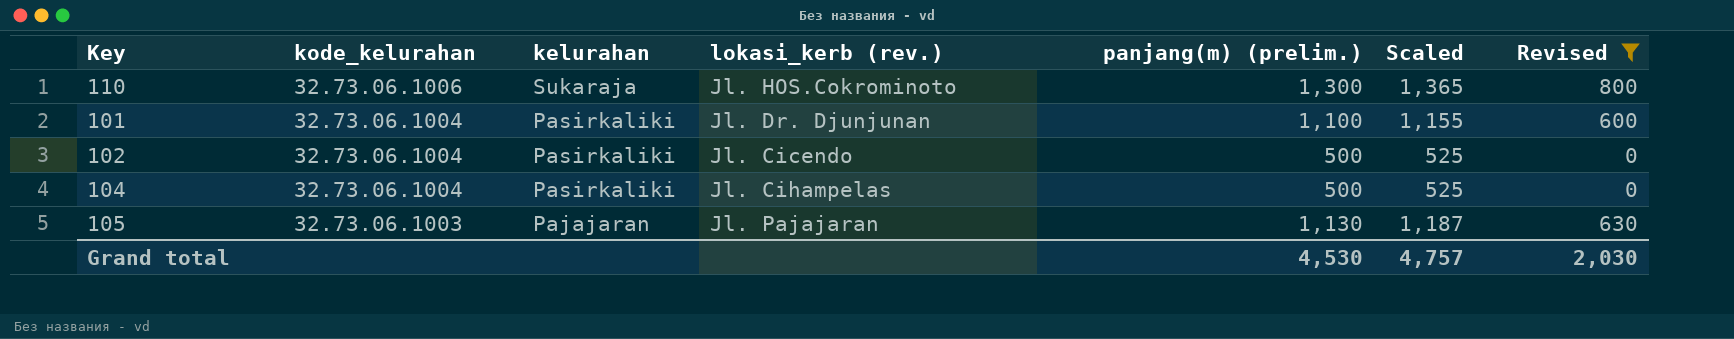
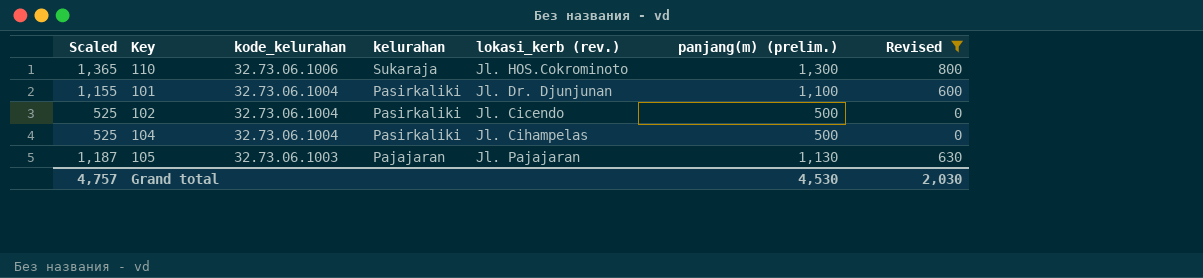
column Scaled | position: 6 -> 1

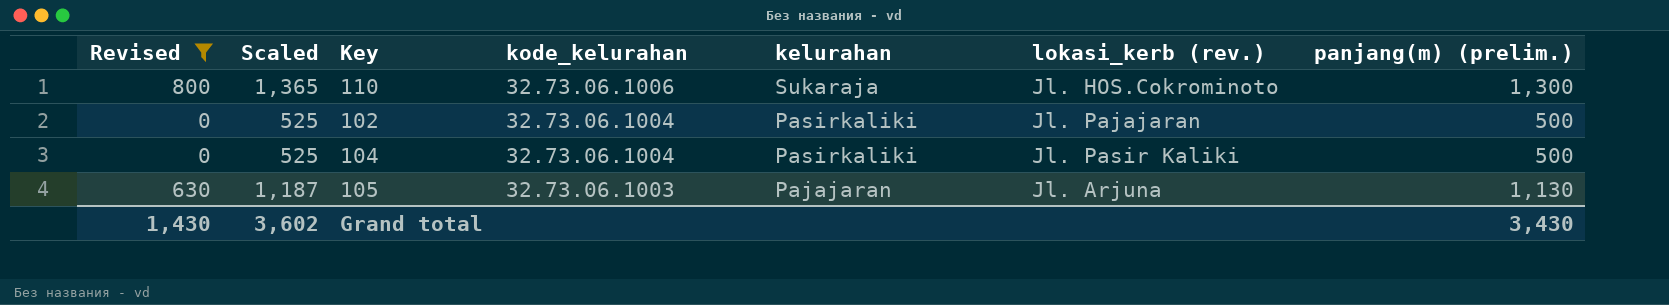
column Revised | position: 7 -> 1
row 101: 1,155 | 32.73.06.1004 | Pasirkaliki | Jl. Dr. Djunjunan | 1,100 | 600 -> none
102 | lokasi_kerb (rev.): Jl. Cicendo -> Jl. Pajajaran
104 | lokasi_kerb (rev.): Jl. Cihampelas -> Jl. Pasir Kaliki
105 | lokasi_kerb (rev.): Jl. Pajajaran -> Jl. Arjuna
Grand total | Revised: 2,030 -> 1,430
Grand total | Scaled: 4,757 -> 3,602
Grand total | panjang(m) (prelim.): 4,530 -> 3,430

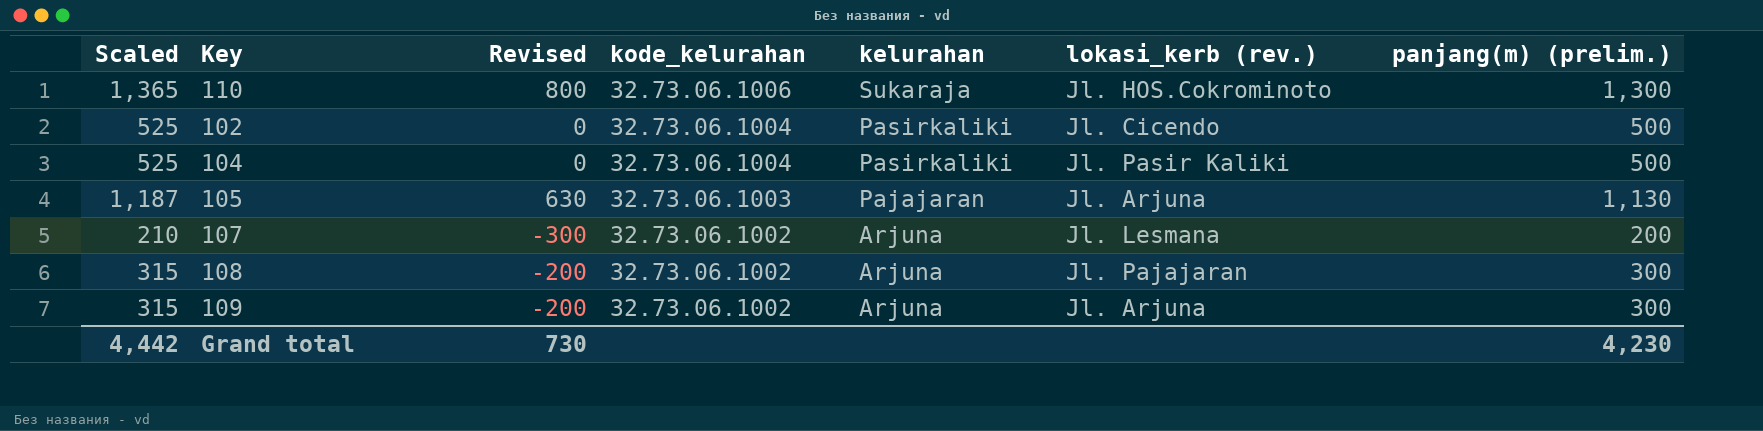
filter: Revised >= 0 -> none
column Revised | position: 1 -> 3
102 | lokasi_kerb (rev.): Jl. Pajajaran -> Jl. Cicendo
Grand total | Scaled: 3,602 -> 4,442
Grand total | Revised: 1,430 -> 730
Grand total | panjang(m) (prelim.): 3,430 -> 4,230

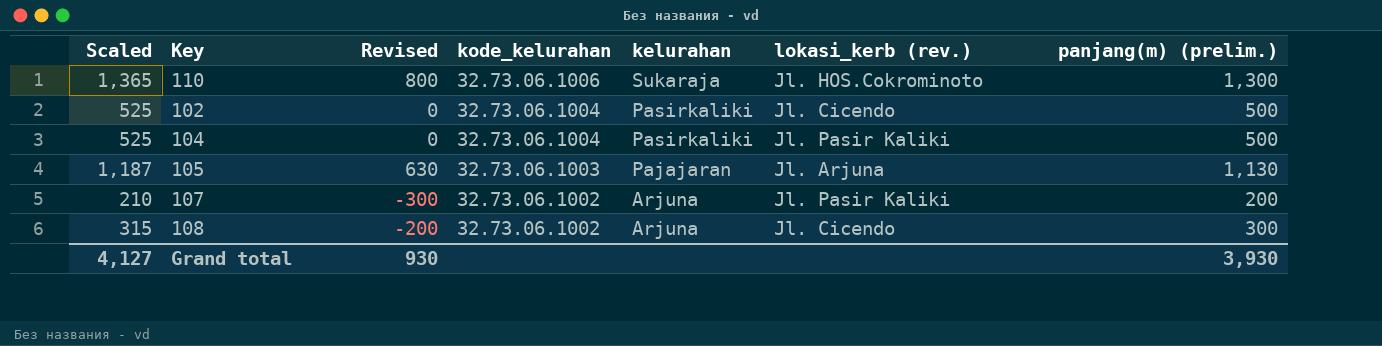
row 109: 315 | -200 | 32.73.06.1002 | Arjuna | Jl. Arjuna | 300 -> none
107 | lokasi_kerb (rev.): Jl. Lesmana -> Jl. Pasir Kaliki
108 | lokasi_kerb (rev.): Jl. Pajajaran -> Jl. Cicendo
Grand total | Scaled: 4,442 -> 4,127
Grand total | Revised: 730 -> 930
Grand total | panjang(m) (prelim.): 4,230 -> 3,930

